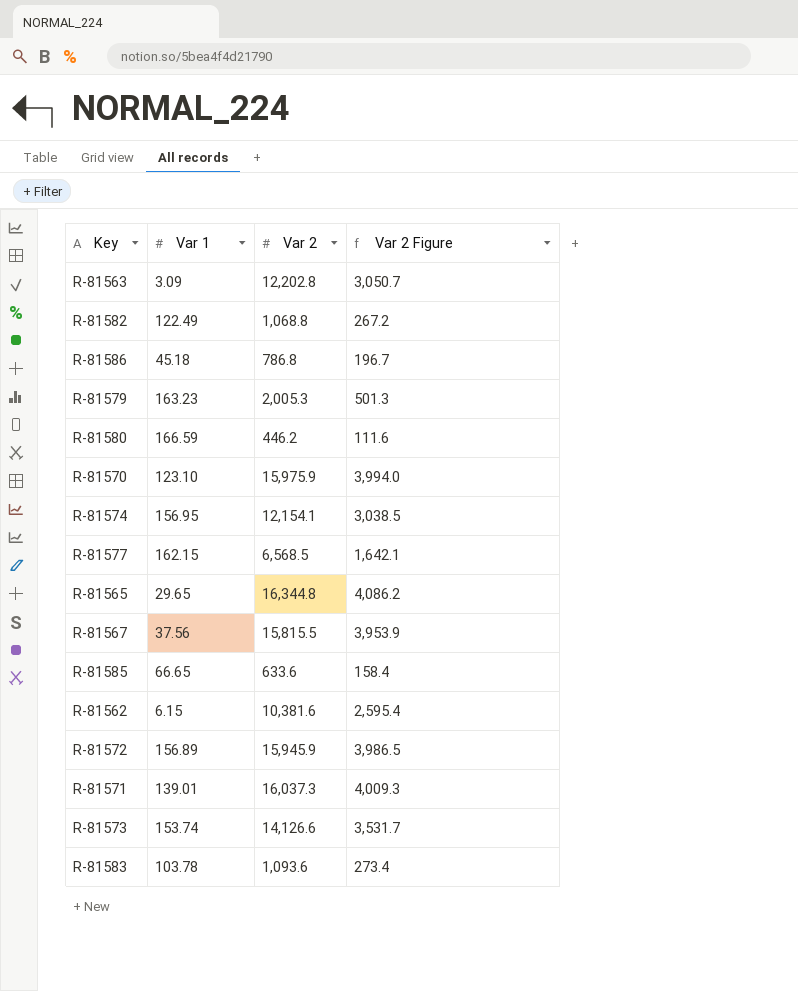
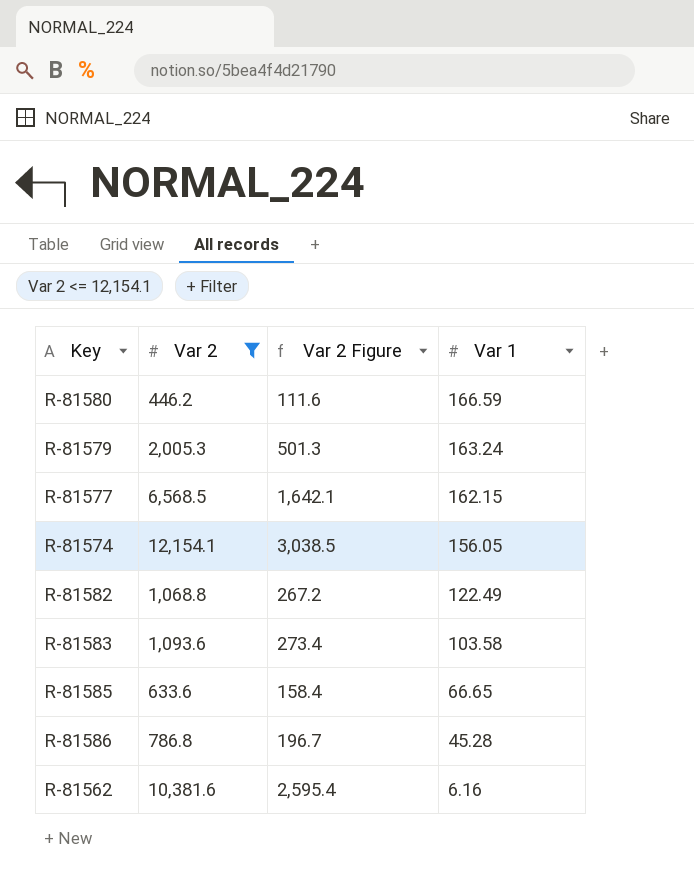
filter: none -> Var 2 <= 12,154.1
row order: none -> Var 1 descending
column Var 1 | position: 2 -> 4
R-81579 | Var 1: 163.23 -> 163.24
R-81574 | Var 1: 156.95 -> 156.05
R-81583 | Var 1: 103.78 -> 103.58
R-81586 | Var 1: 45.18 -> 45.28
R-81562 | Var 1: 6.15 -> 6.16

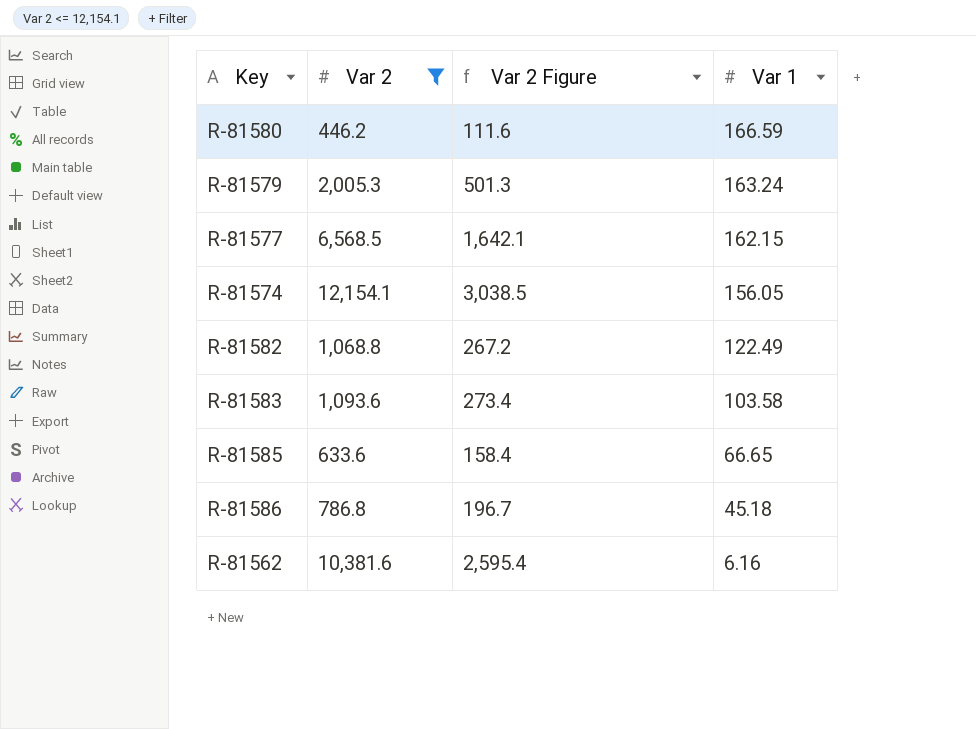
R-81586 | Var 1: 45.28 -> 45.18

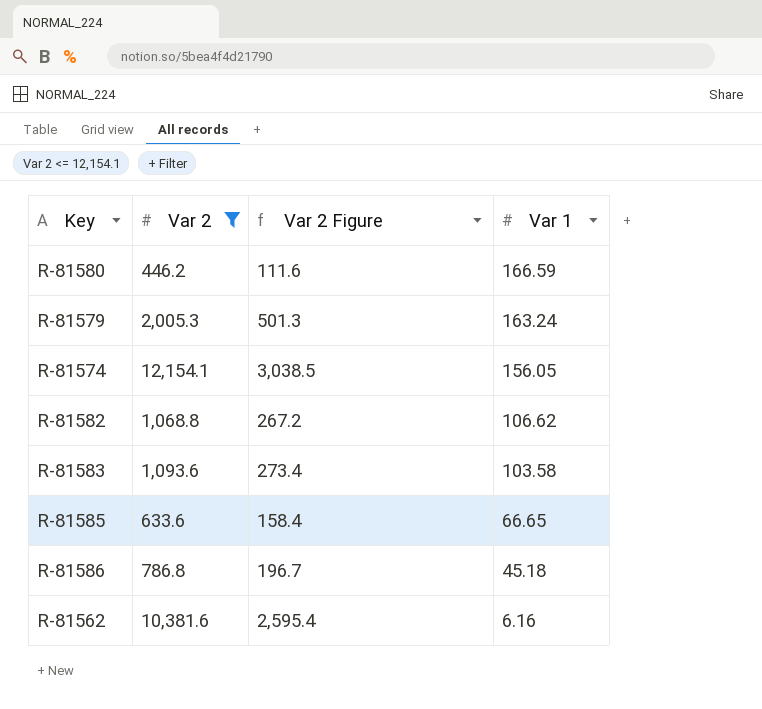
row R-81577: 6,568.5 | 1,642.1 | 162.15 -> none
R-81582 | Var 1: 122.49 -> 106.62

